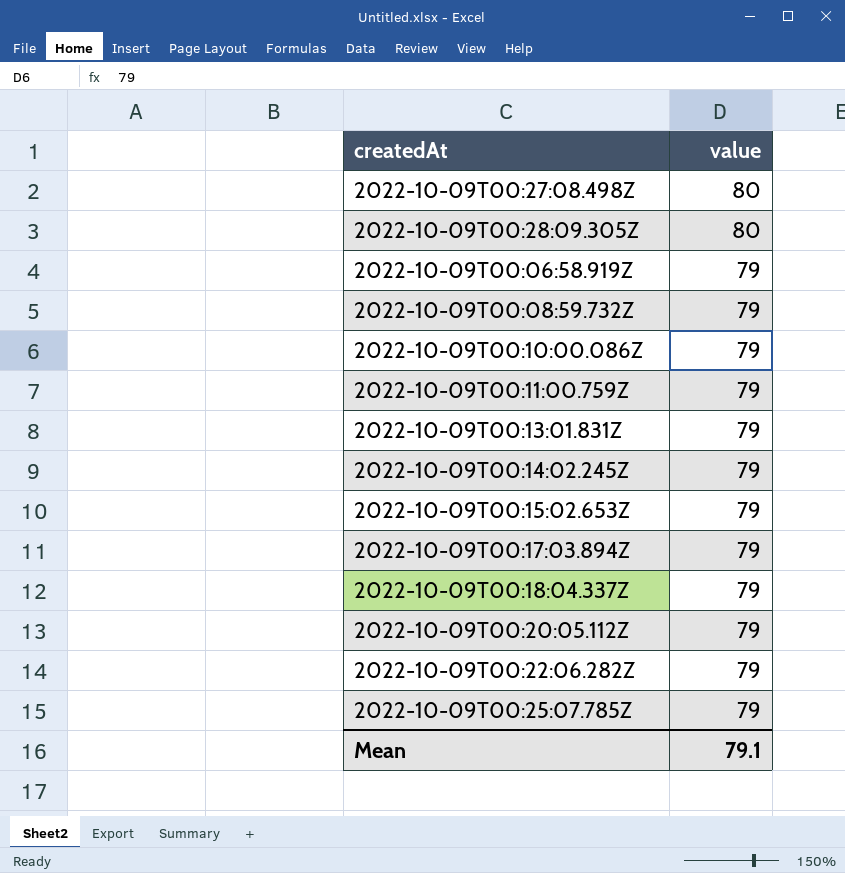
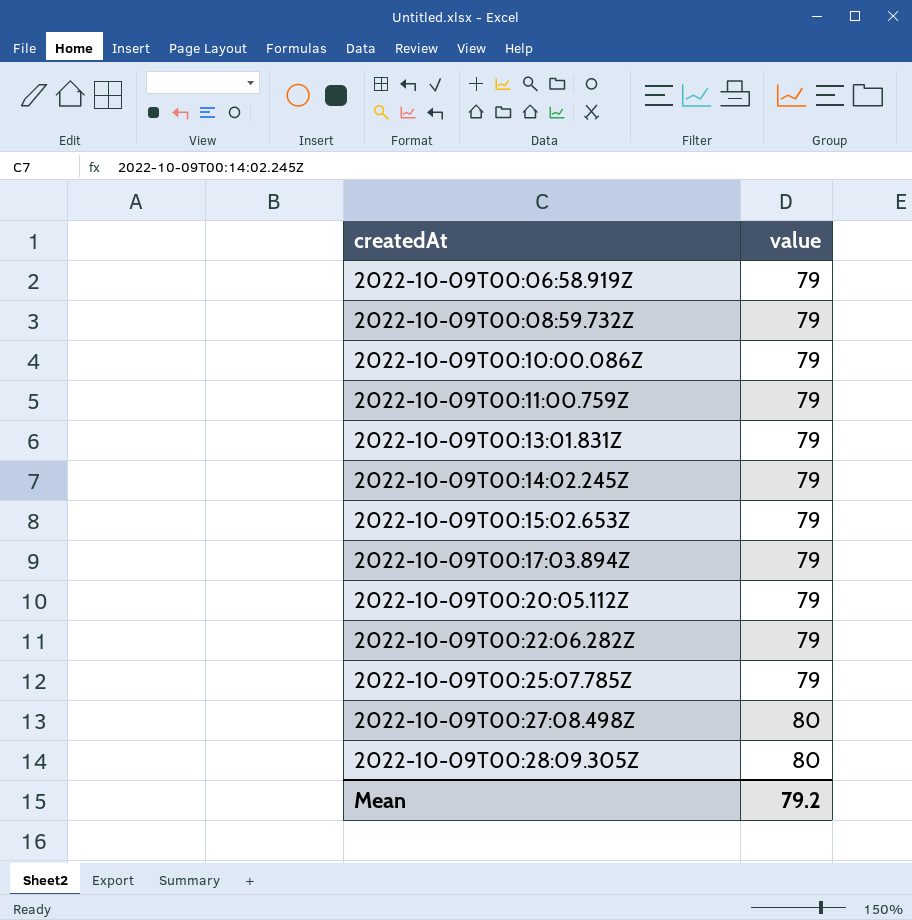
row order: value descending -> createdAt ascending
row 2022-10-09T00:18:04.337Z: 79 -> none
Mean | value: 79.1 -> 79.2

